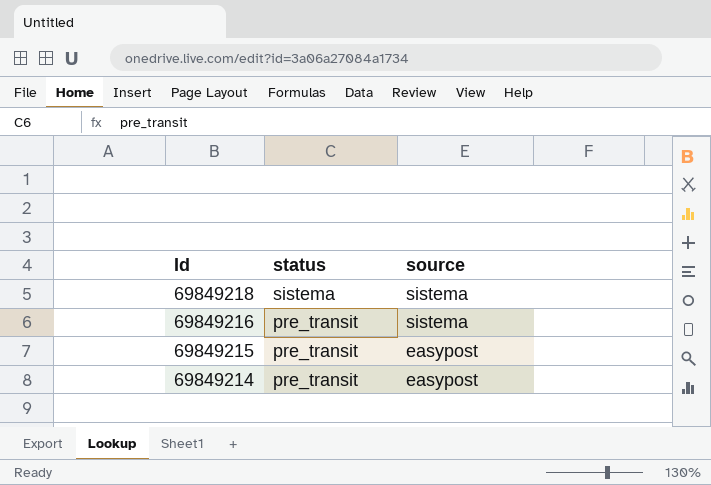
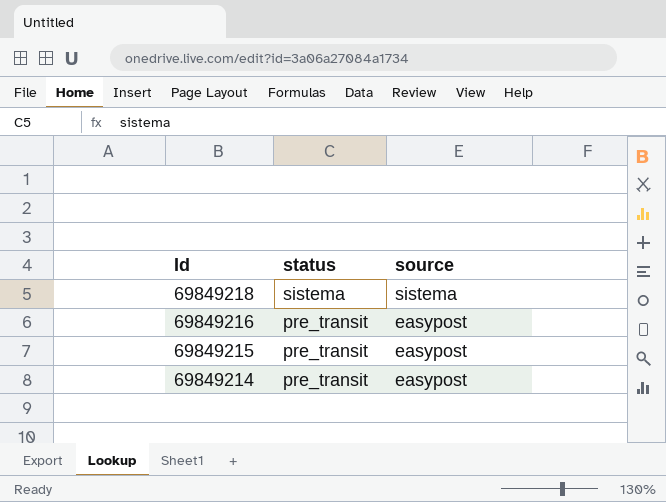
69849216 | source: sistema -> easypost

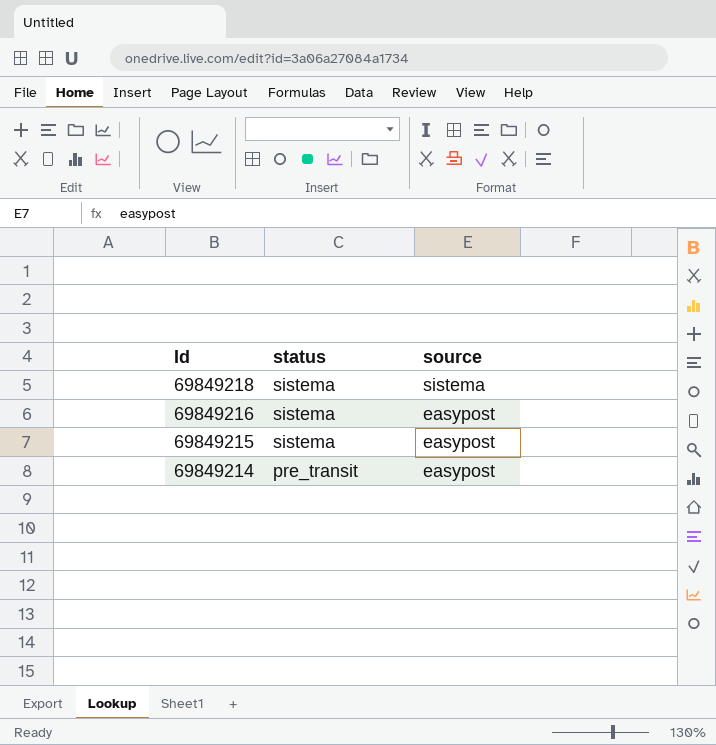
69849216 | status: pre_transit -> sistema
69849215 | status: pre_transit -> sistema

